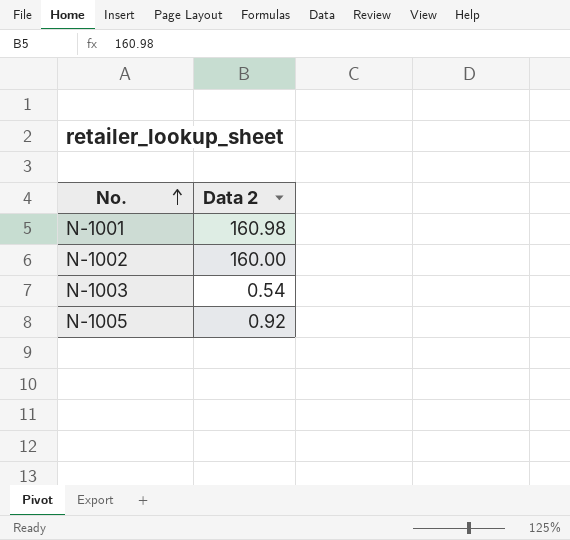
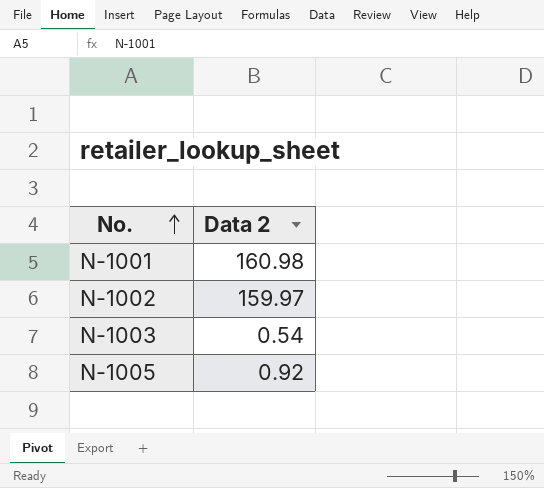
N-1002 | Data 2: 160.00 -> 159.97

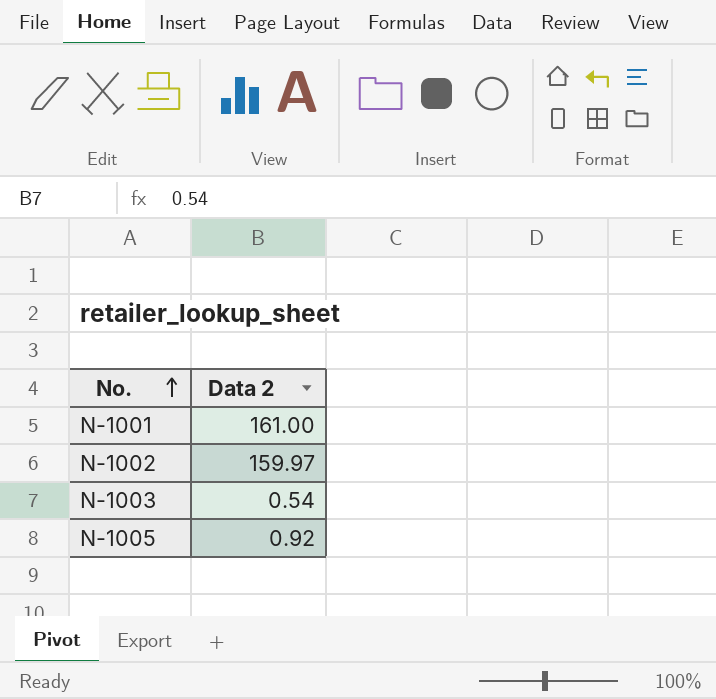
N-1001 | Data 2: 160.98 -> 161.00

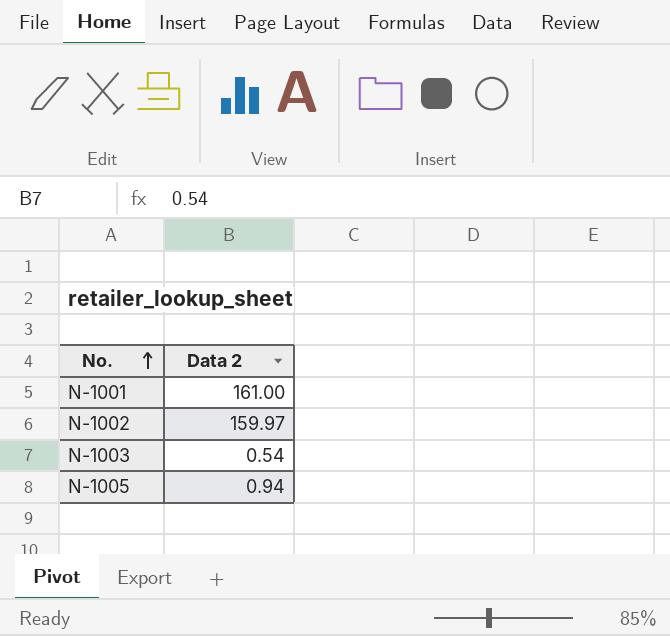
N-1005 | Data 2: 0.92 -> 0.94

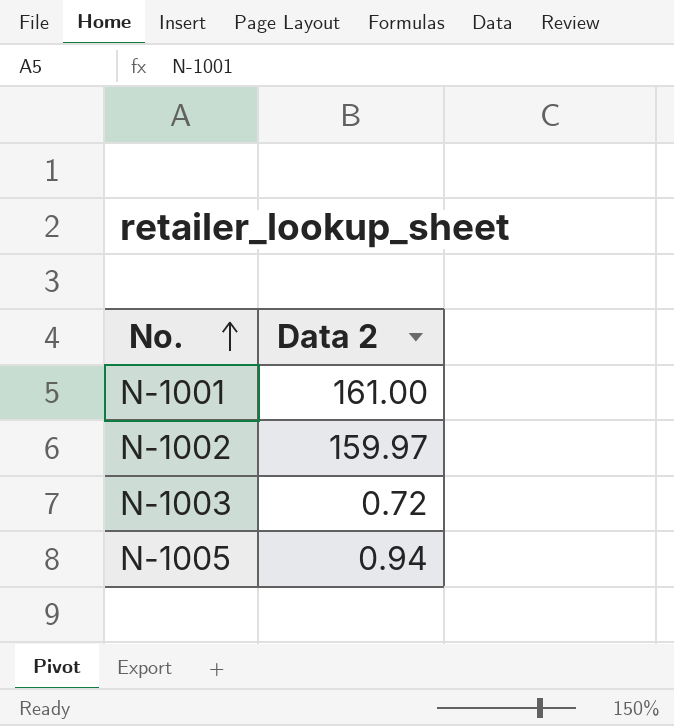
N-1003 | Data 2: 0.54 -> 0.72

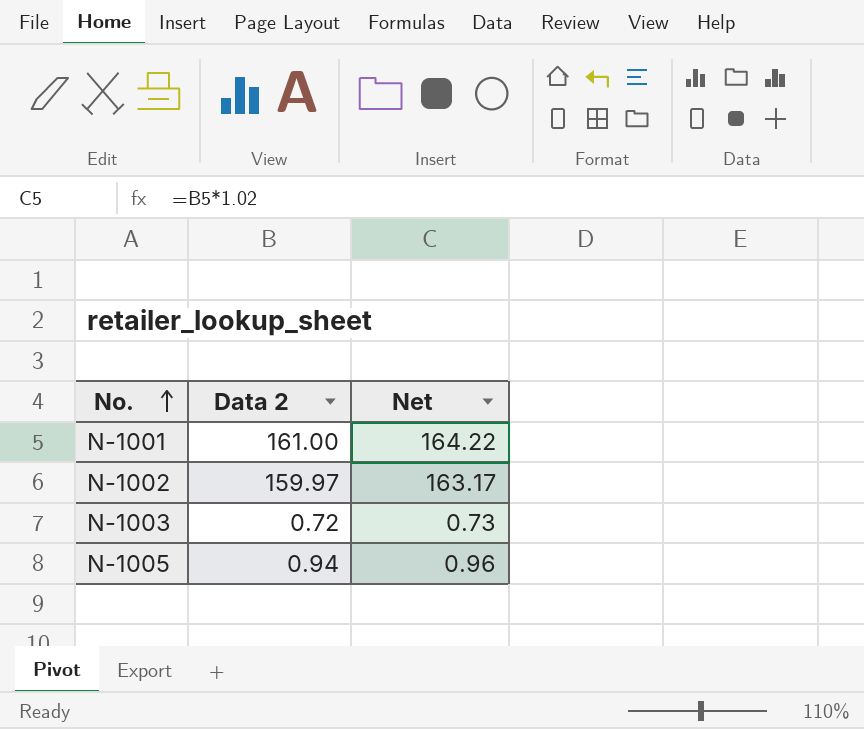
column Net | formula: none -> [Data 2] * 1.02

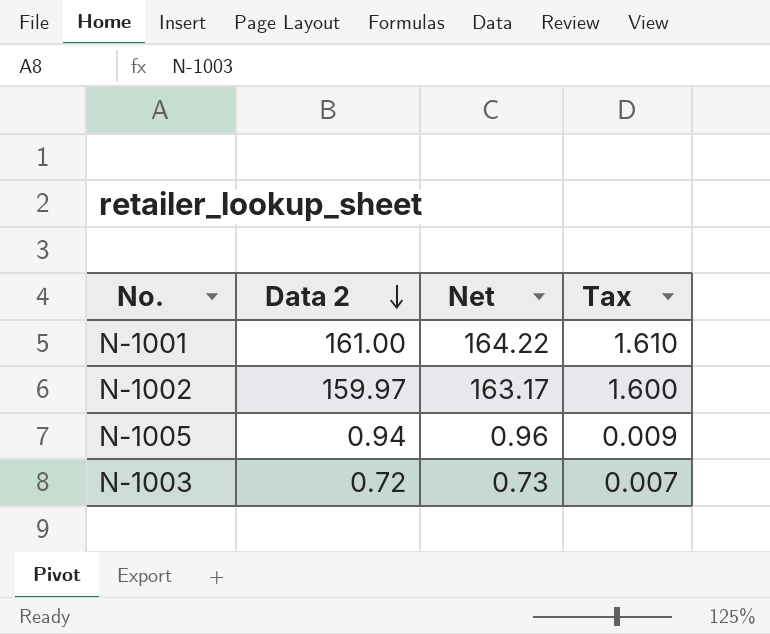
row order: No. ascending -> Data 2 descending
column Tax | formula: none -> [Data 2] * 0.01

